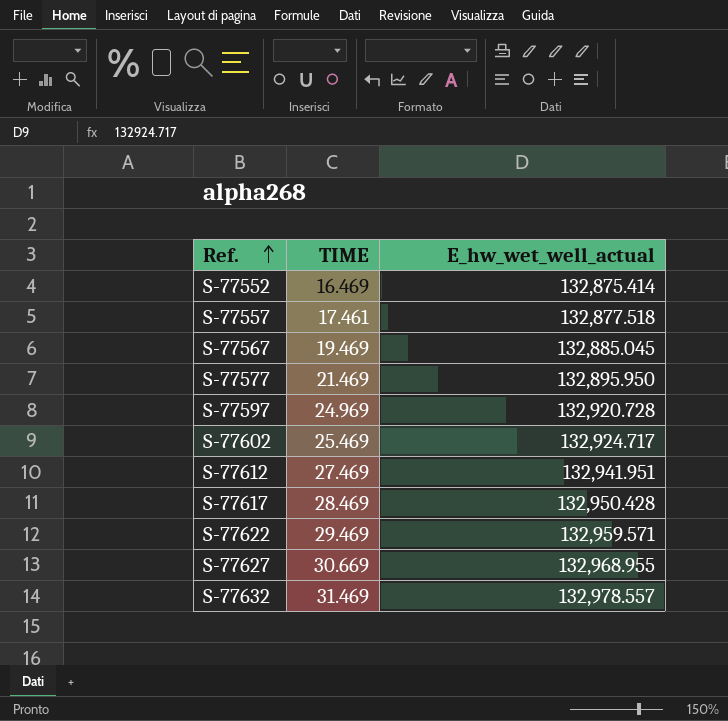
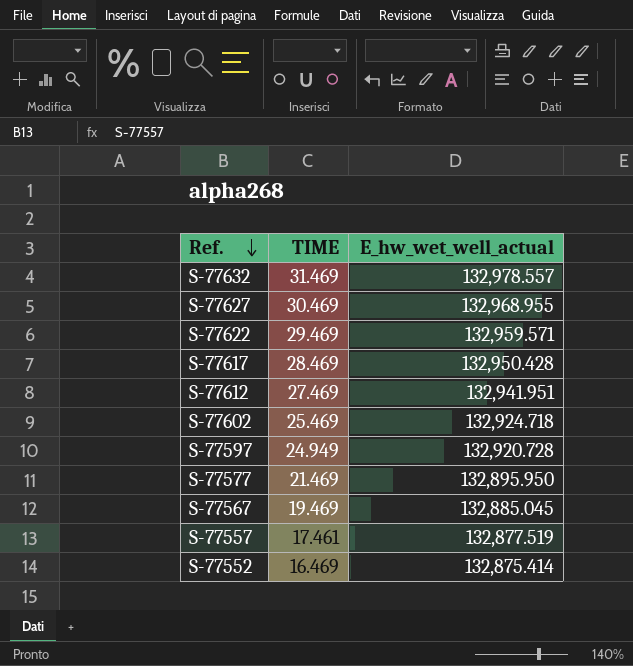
row order: Ref. ascending -> Ref. descending
S-77627 | TIME: 30.669 -> 30.469
S-77602 | E_hw_wet_well_actual: 132,924.717 -> 132,924.718
S-77597 | TIME: 24.969 -> 24.949
S-77557 | E_hw_wet_well_actual: 132,877.518 -> 132,877.519

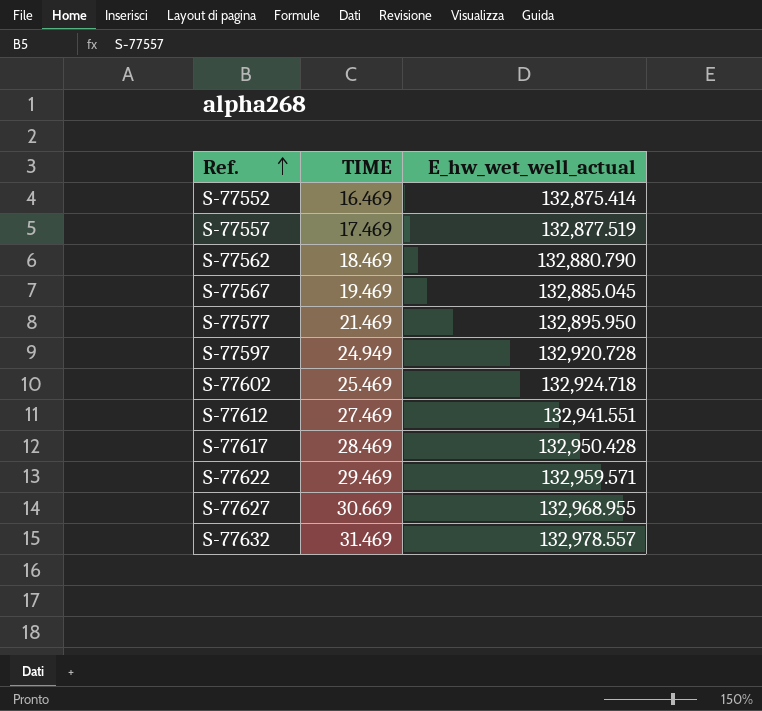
row order: Ref. descending -> Ref. ascending
S-77557 | TIME: 17.461 -> 17.469
row S-77562: none -> 18.469 | 132,880.790
S-77612 | E_hw_wet_well_actual: 132,941.951 -> 132,941.551
S-77627 | TIME: 30.469 -> 30.669

